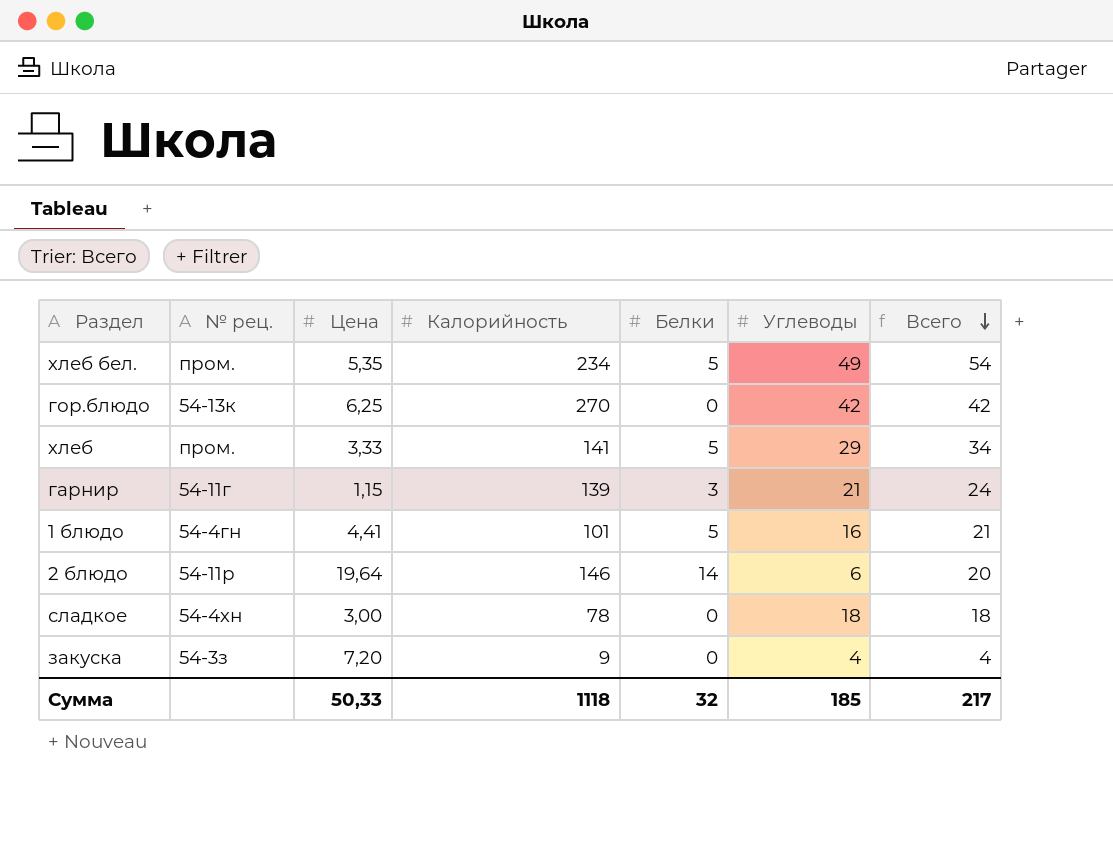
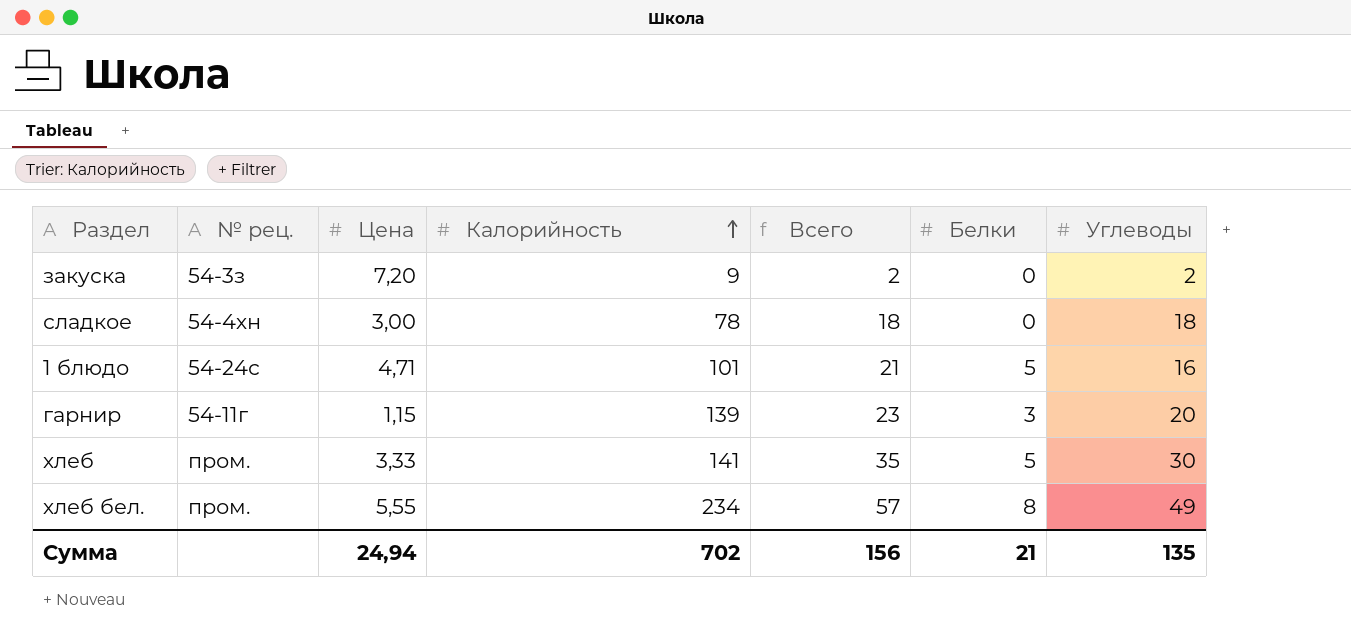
row order: Всего descending -> Калорийность ascending
column Всего | position: 7 -> 5
row гор.блюдо: 54-13к | 6,25 | 270 | 0 | 42 | 42 -> none
row 2 блюдо: 54-11р | 19,64 | 146 | 14 | 6 | 20 -> none
закуска | Всего: 4 -> 2
закуска | Углеводы: 4 -> 2
1 блюдо | № рец.: 54-4гн -> 54-24с
1 блюдо | Цена: 4,41 -> 4,71
гарнир | Всего: 24 -> 23
гарнир | Углеводы: 21 -> 20
хлеб | Всего: 34 -> 35
хлеб | Углеводы: 29 -> 30
хлеб бел. | Цена: 5,35 -> 5,55
хлеб бел. | Всего: 54 -> 57
хлеб бел. | Белки: 5 -> 8
Сумма | Цена: 50,33 -> 24,94
Сумма | Калорийность: 1118 -> 702
Сумма | Всего: 217 -> 156
Сумма | Белки: 32 -> 21
Сумма | Углеводы: 185 -> 135

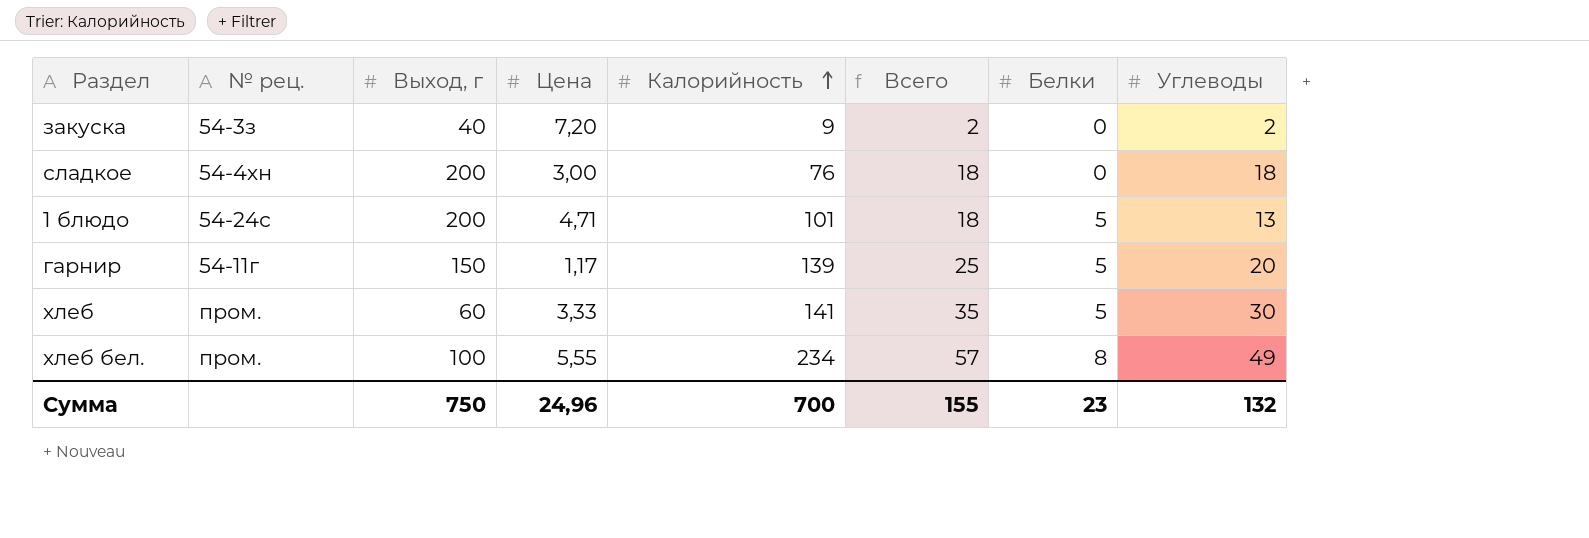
column Выход, г | position: none -> 3
сладкое | Калорийность: 78 -> 76
1 блюдо | Всего: 21 -> 18
1 блюдо | Углеводы: 16 -> 13
гарнир | Цена: 1,15 -> 1,17
гарнир | Всего: 23 -> 25
гарнир | Белки: 3 -> 5
Сумма | Цена: 24,94 -> 24,96
Сумма | Калорийность: 702 -> 700
Сумма | Всего: 156 -> 155
Сумма | Белки: 21 -> 23
Сумма | Углеводы: 135 -> 132

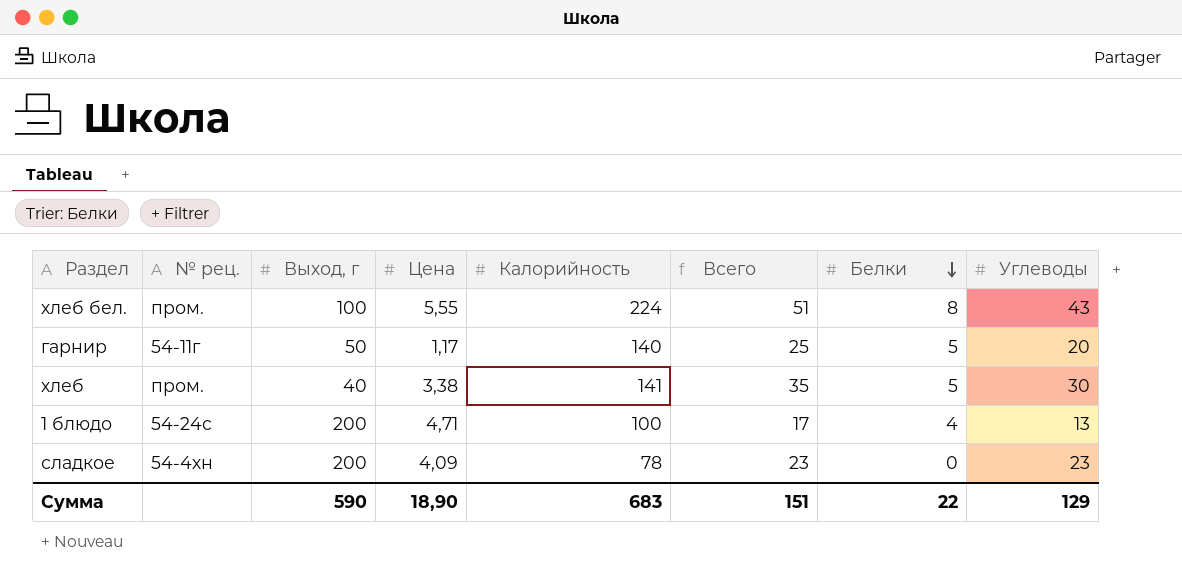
row order: Калорийность ascending -> Белки descending
row закуска: 54-3з | 40 | 7,20 | 9 | 2 | 0 | 2 -> none
хлеб бел. | Калорийность: 234 -> 224
хлеб бел. | Всего: 57 -> 51
хлеб бел. | Углеводы: 49 -> 43
гарнир | Выход, г: 150 -> 50
гарнир | Калорийность: 139 -> 140
хлеб | Выход, г: 60 -> 40
хлеб | Цена: 3,33 -> 3,38
1 блюдо | Калорийность: 101 -> 100
1 блюдо | Всего: 18 -> 17
1 блюдо | Белки: 5 -> 4
сладкое | Цена: 3,00 -> 4,09
сладкое | Калорийность: 76 -> 78
сладкое | Всего: 18 -> 23
сладкое | Углеводы: 18 -> 23
Сумма | Выход, г: 750 -> 590
Сумма | Цена: 24,96 -> 18,90
Сумма | Калорийность: 700 -> 683
Сумма | Всего: 155 -> 151
Сумма | Белки: 23 -> 22
Сумма | Углеводы: 132 -> 129

